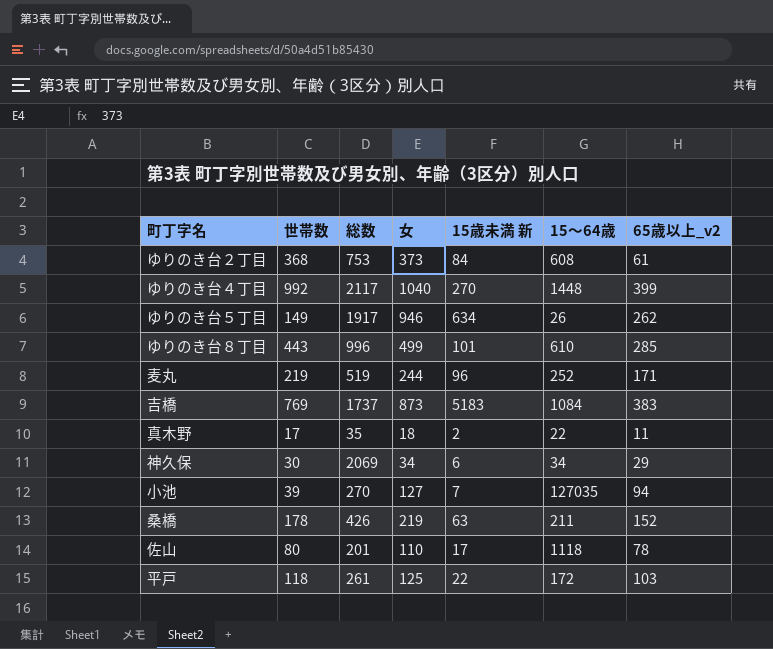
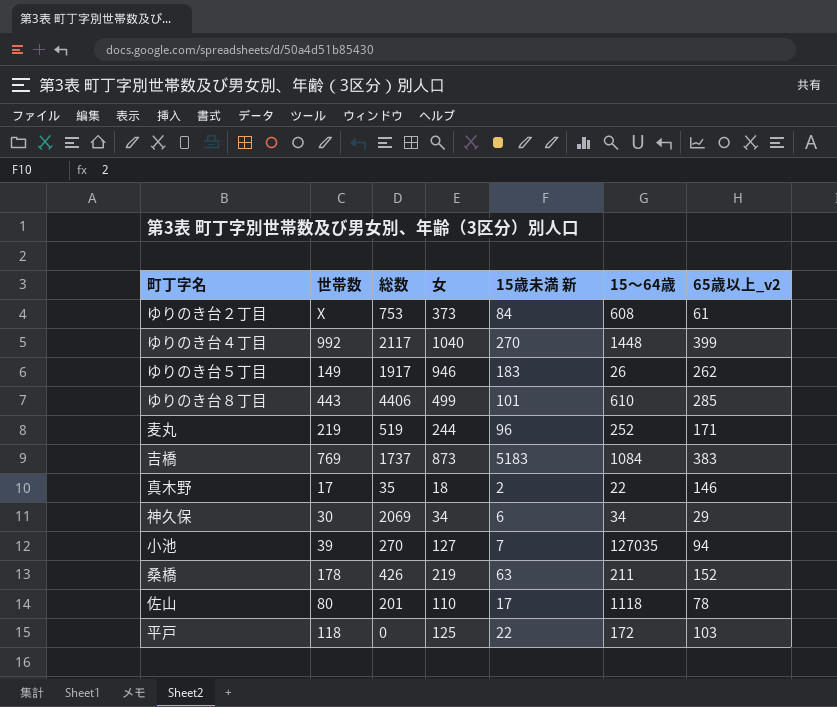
ゆりのき台２丁目 | 世帯数: 368 -> X
ゆりのき台５丁目 | 15歳未満 新: 634 -> 183
ゆりのき台８丁目 | 総数: 996 -> 4406
真木野 | 65歳以上_v2: 11 -> 146
平戸 | 総数: 261 -> 0

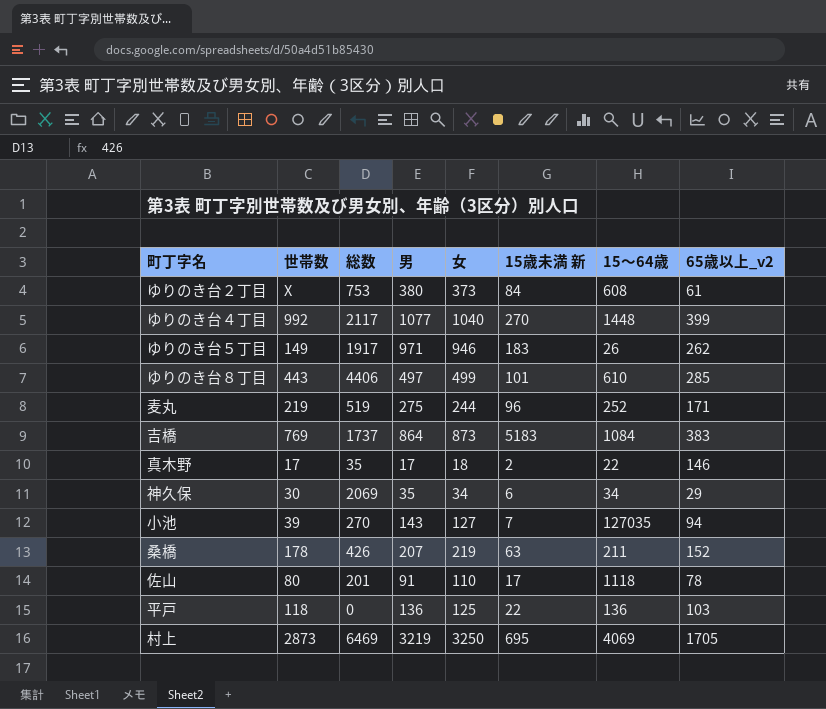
column 男 | position: none -> 4
平戸 | 15～64歳: 172 -> 136
row 村上: none -> 2873 | 6469 | 3219 | 3250 | 695 | 4069 | 1705

